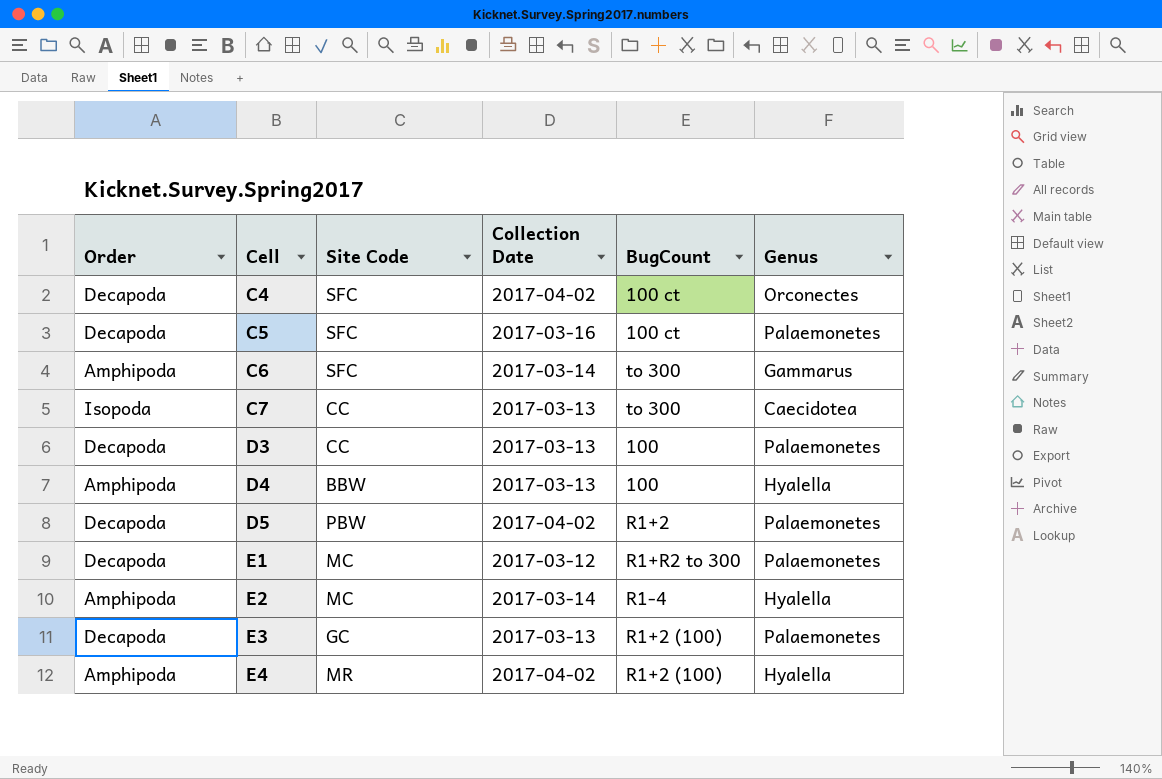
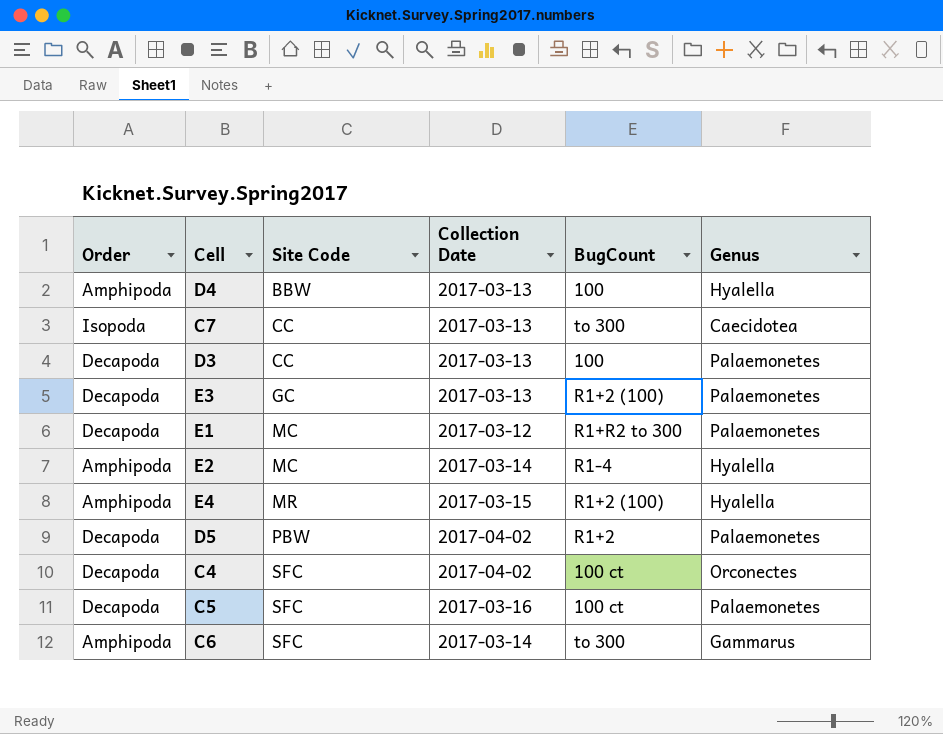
row order: Cell ascending -> Site Code ascending
E4 | Collection Date: 2017-04-02 -> 2017-03-15

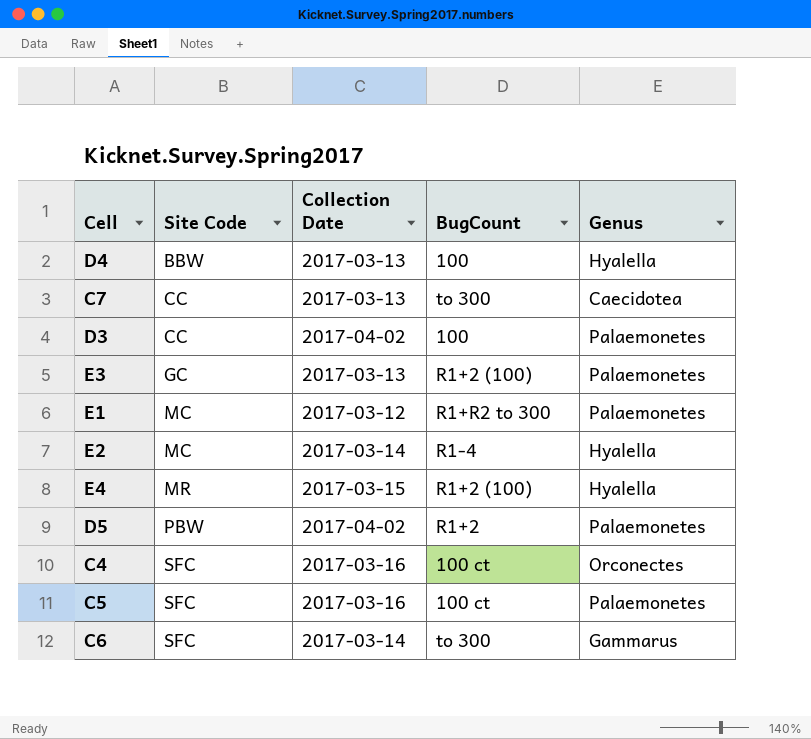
column Order | position: 1 -> none
D3 | Collection Date: 2017-03-13 -> 2017-04-02
C4 | Collection Date: 2017-04-02 -> 2017-03-16

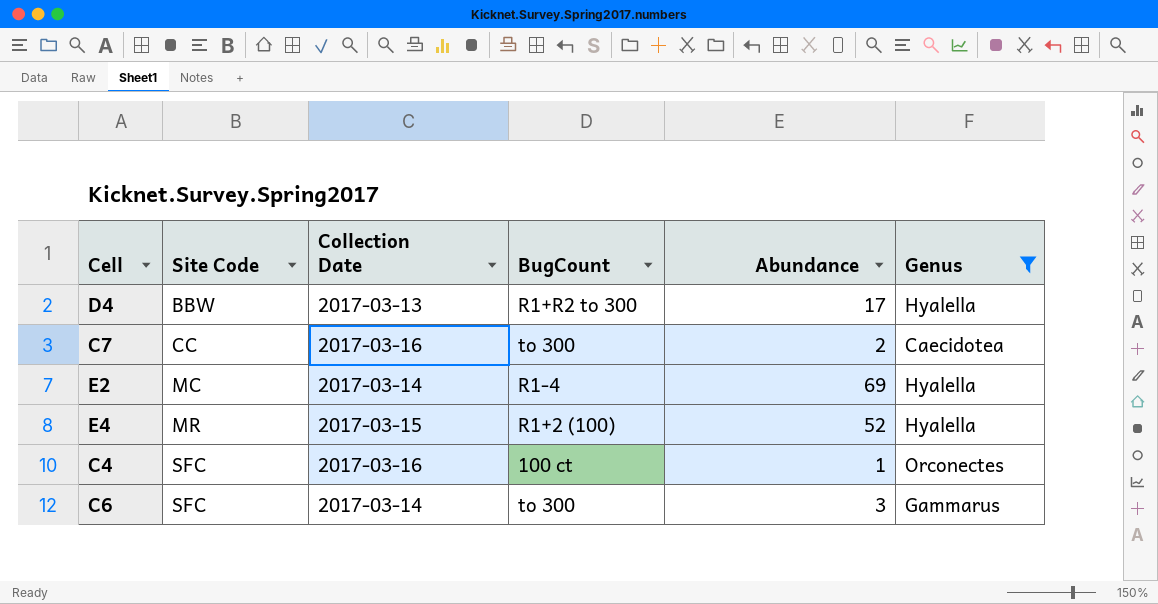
filter: none -> Genus != Palaemonetes
column Abundance | position: none -> 5
D4 | BugCount: 100 -> R1+R2 to 300
C7 | Collection Date: 2017-03-13 -> 2017-03-16

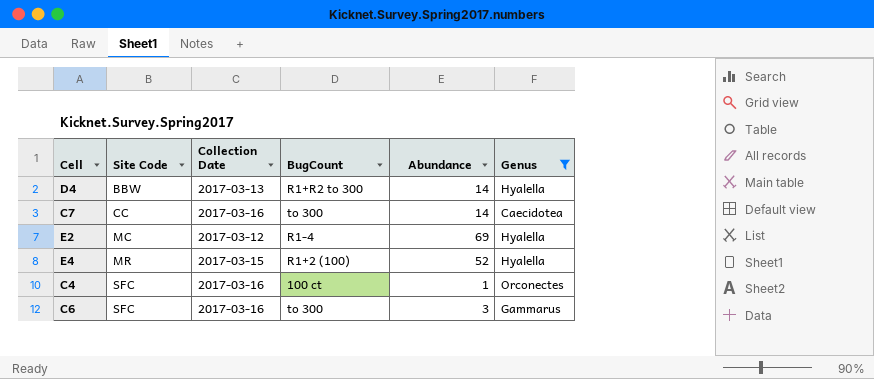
D4 | Abundance: 17 -> 14
C7 | Abundance: 2 -> 14
E2 | Collection Date: 2017-03-14 -> 2017-03-12
C6 | Collection Date: 2017-03-14 -> 2017-03-16

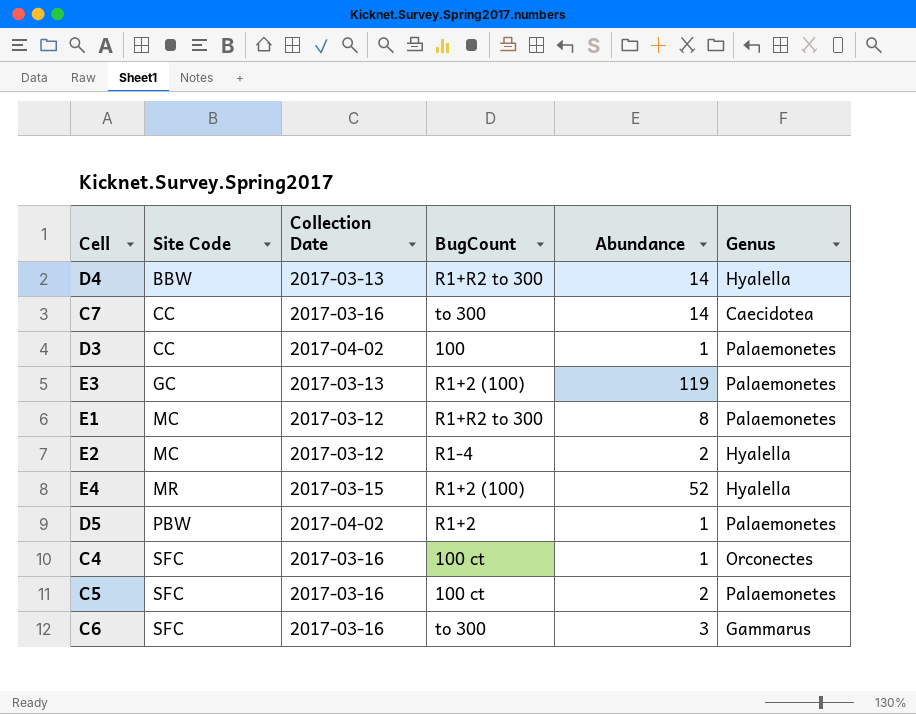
filter: Genus != Palaemonetes -> none
E2 | Abundance: 69 -> 2

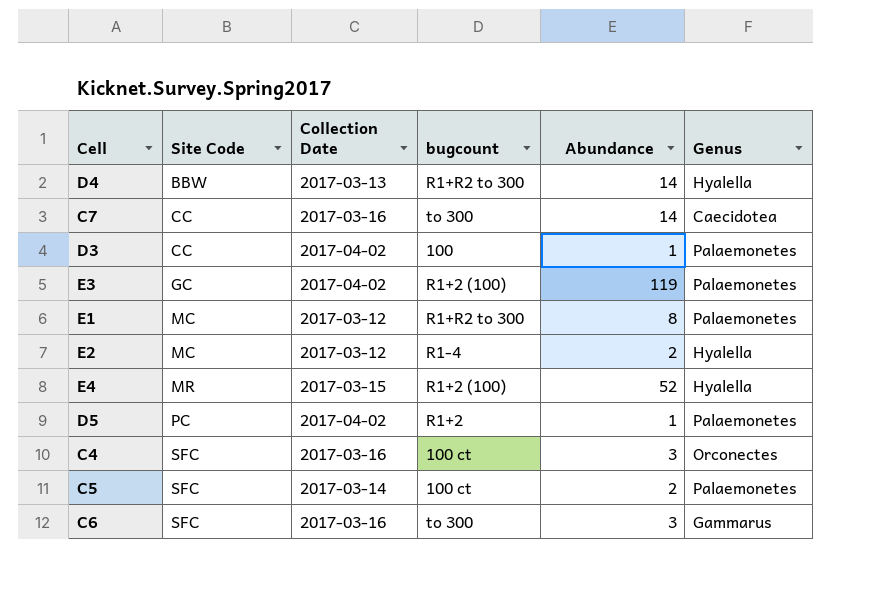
column name: BugCount -> bugcount
E3 | Collection Date: 2017-03-13 -> 2017-04-02
D5 | Site Code: PBW -> PC
C4 | Abundance: 1 -> 3
C5 | Collection Date: 2017-03-16 -> 2017-03-14

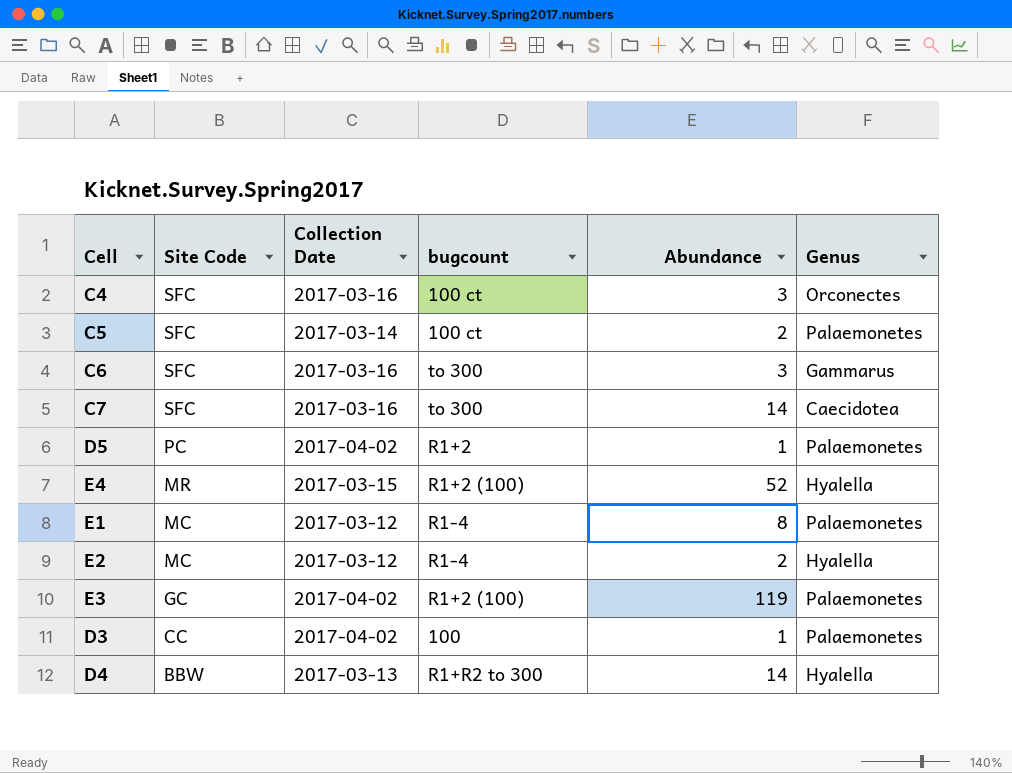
row order: Site Code ascending -> Site Code descending
C7 | Site Code: CC -> SFC
E1 | bugcount: R1+R2 to 300 -> R1-4

